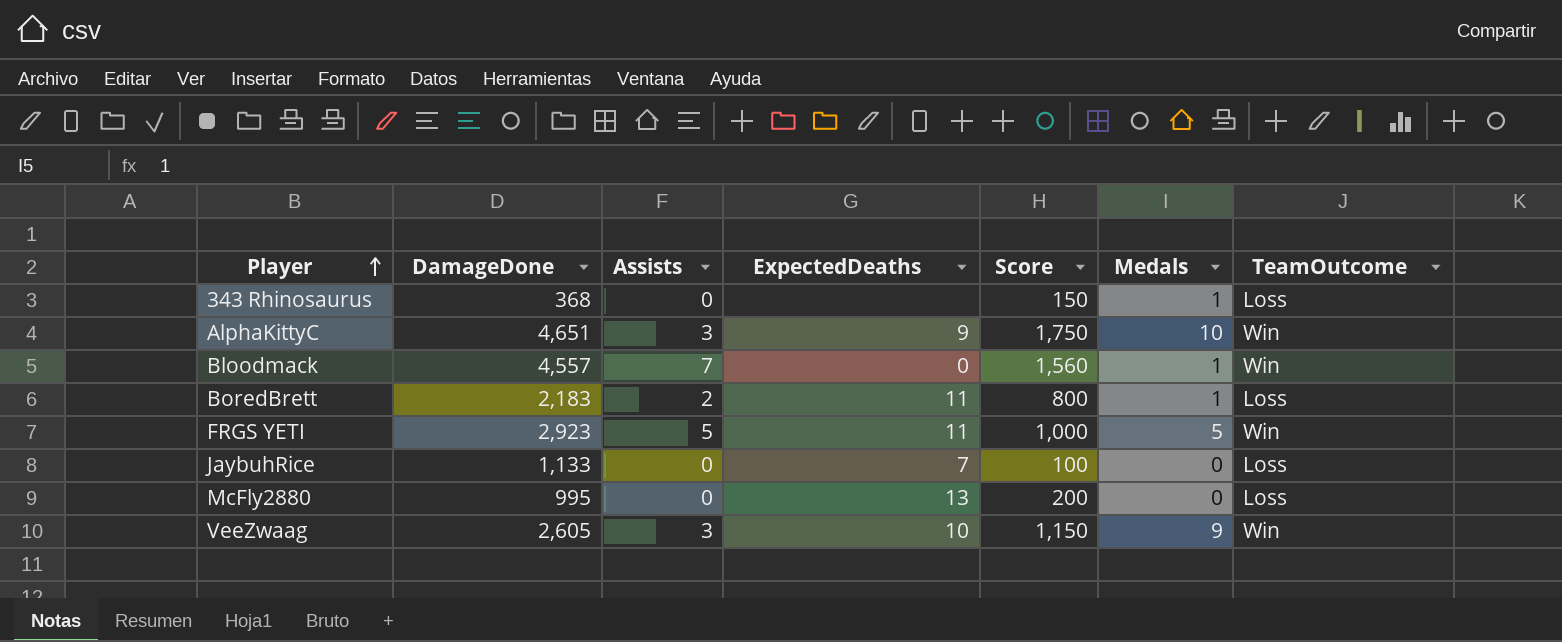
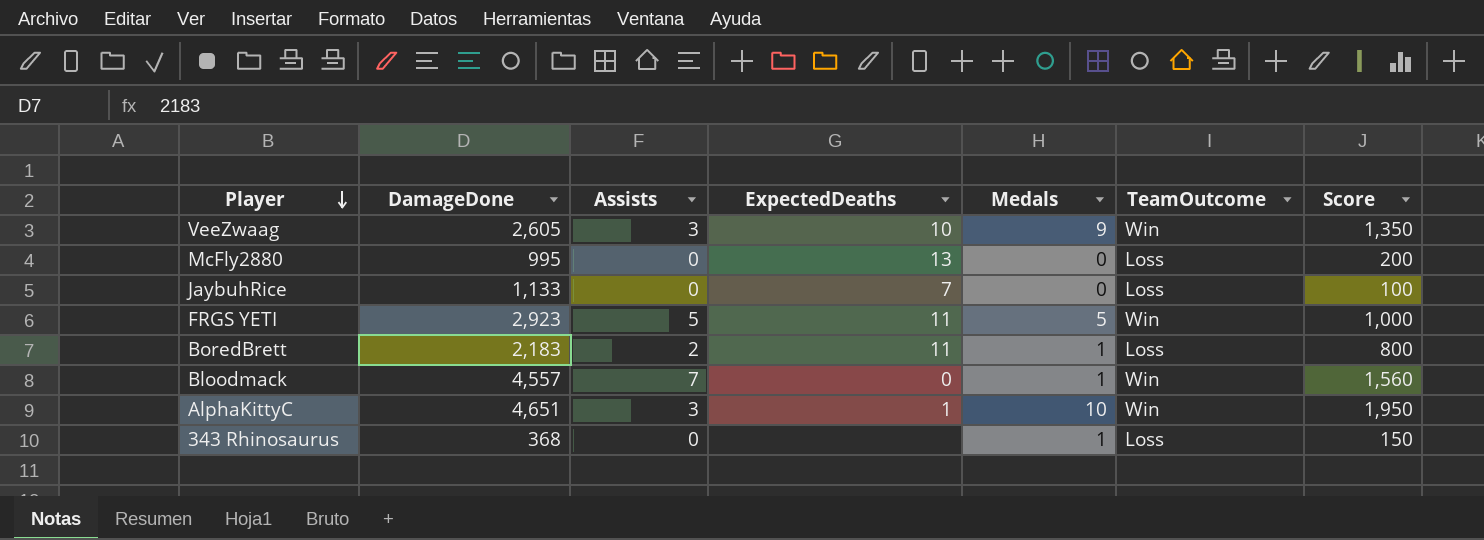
row order: Player ascending -> Player descending
column Score | position: 5 -> 7
VeeZwaag | Score: 1,150 -> 1,350
AlphaKittyC | ExpectedDeaths: 9 -> 1
AlphaKittyC | Score: 1,750 -> 1,950

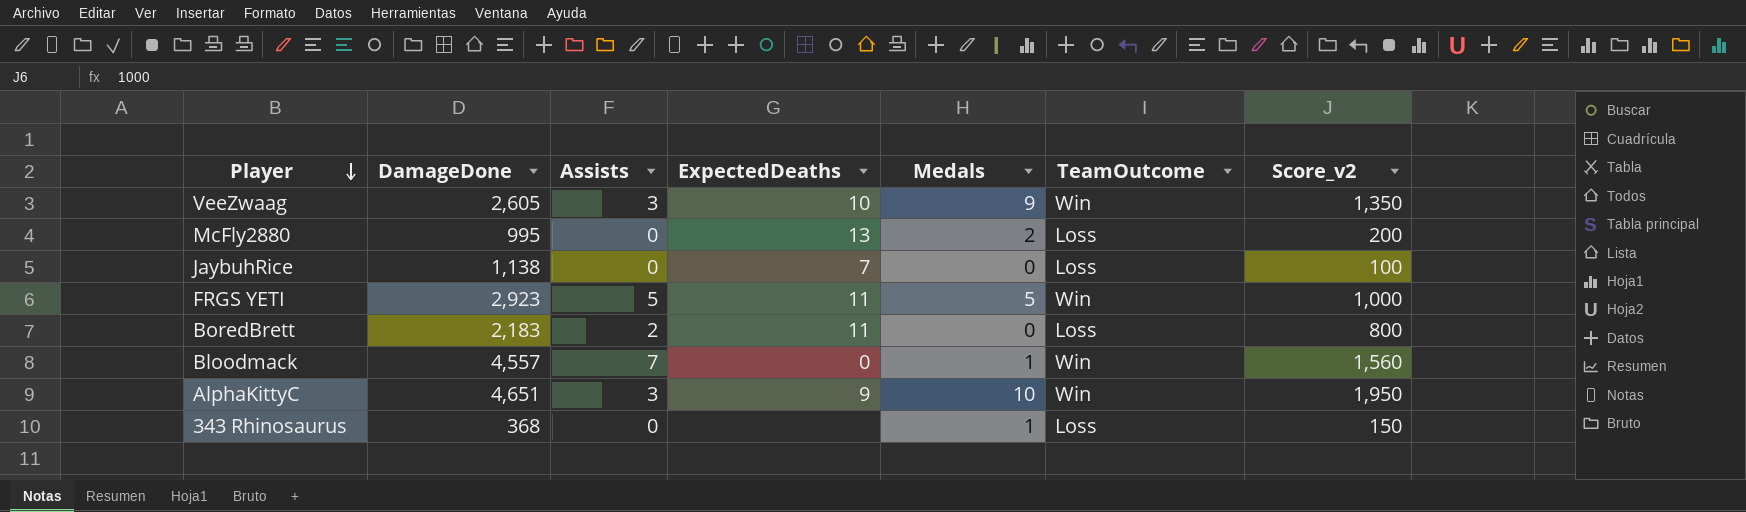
column name: Score -> Score_v2
McFly2880 | Medals: 0 -> 2
JaybuhRice | DamageDone: 1,133 -> 1,138
BoredBrett | Medals: 1 -> 0
AlphaKittyC | ExpectedDeaths: 1 -> 9

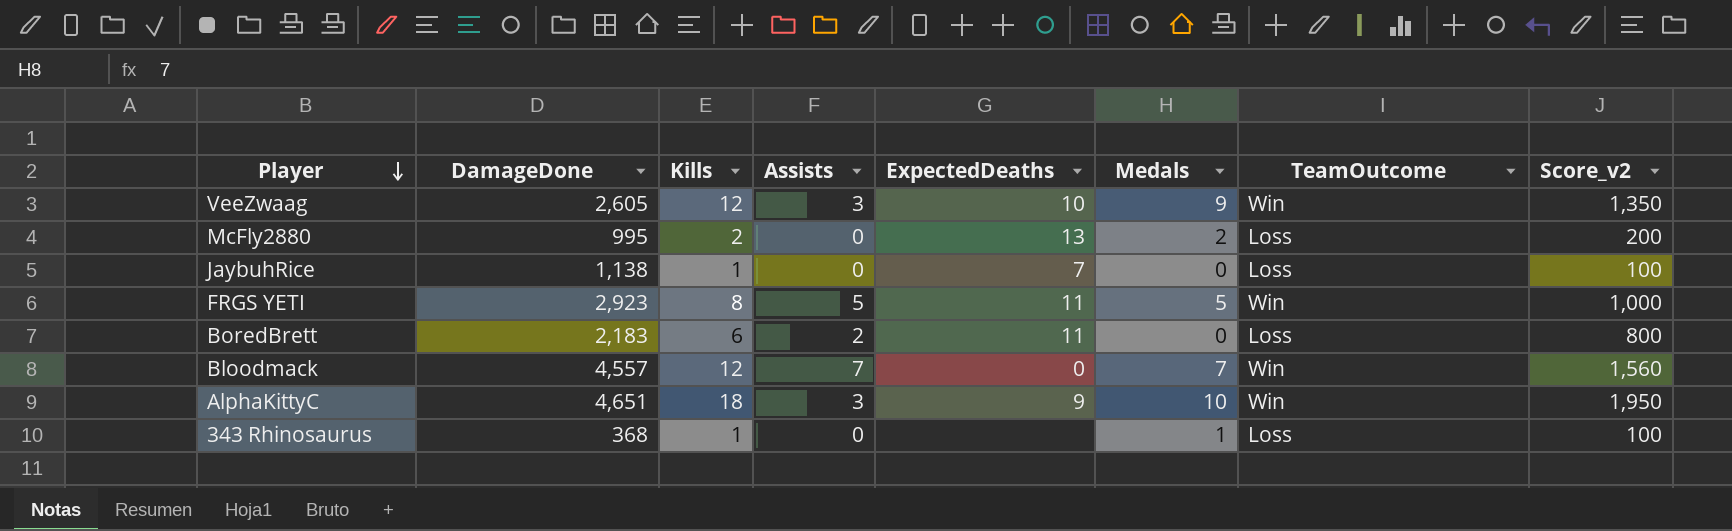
column Kills | position: none -> 3
Bloodmack | Medals: 1 -> 7
343 Rhinosaurus | Score_v2: 150 -> 100

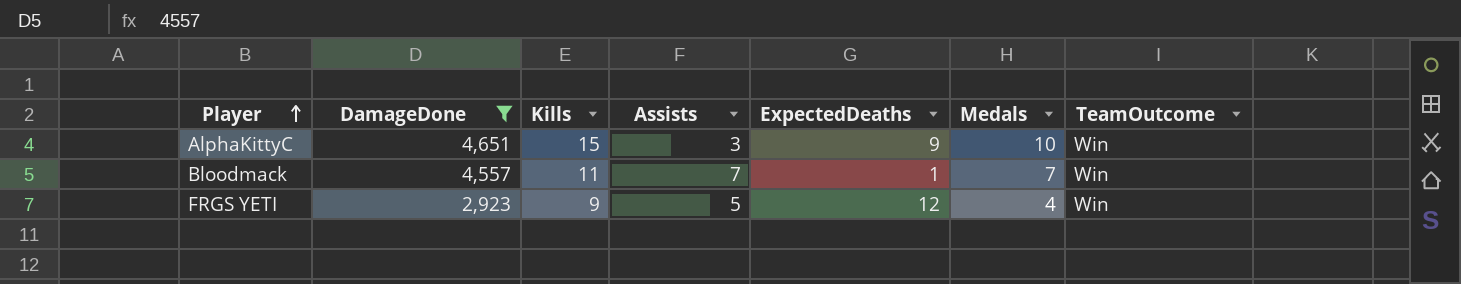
filter: none -> DamageDone >= 2,923
row order: Player descending -> Player ascending
column Score_v2 | position: 8 -> none
AlphaKittyC | Kills: 18 -> 15
Bloodmack | Kills: 12 -> 11
Bloodmack | ExpectedDeaths: 0 -> 1
FRGS YETI | Kills: 8 -> 9
FRGS YETI | ExpectedDeaths: 11 -> 12
FRGS YETI | Medals: 5 -> 4

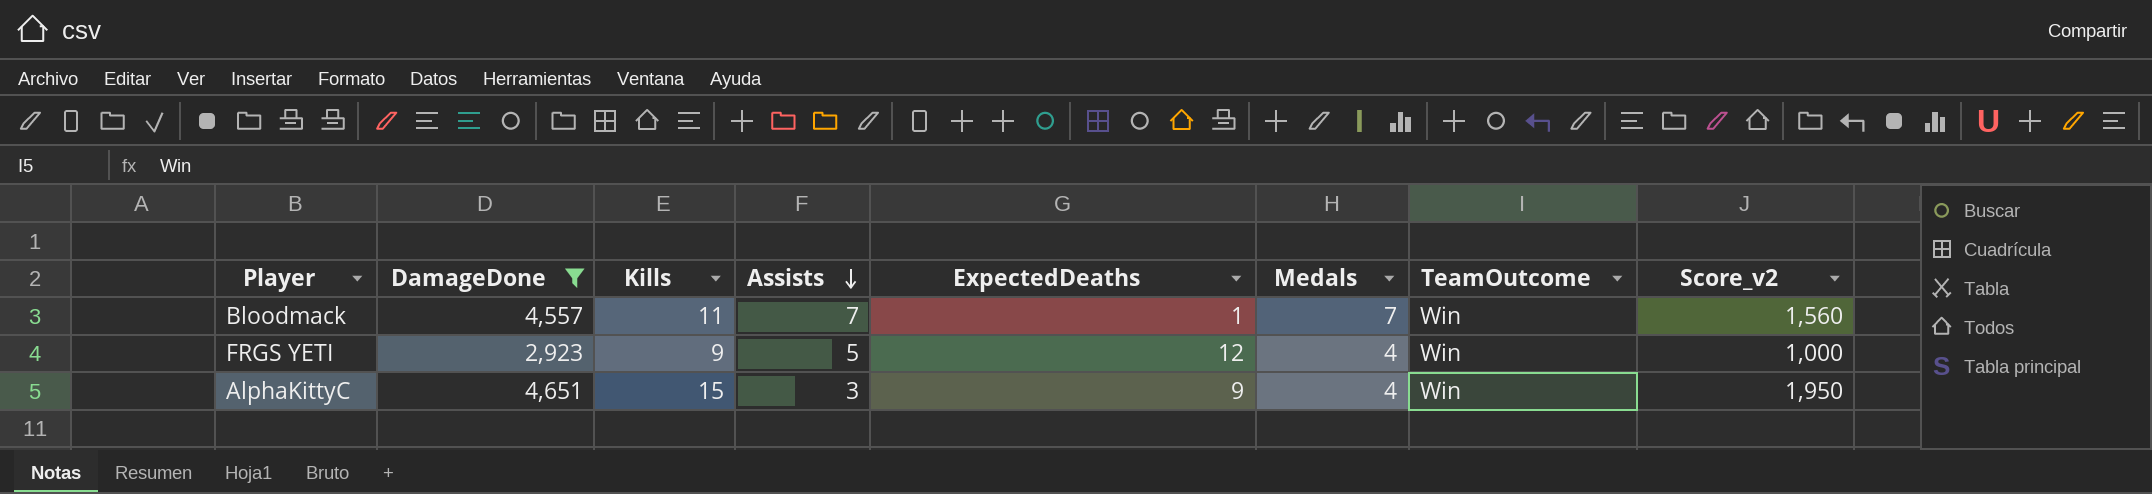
row order: Player ascending -> Assists descending
column Score_v2 | position: none -> 8
AlphaKittyC | Medals: 10 -> 4

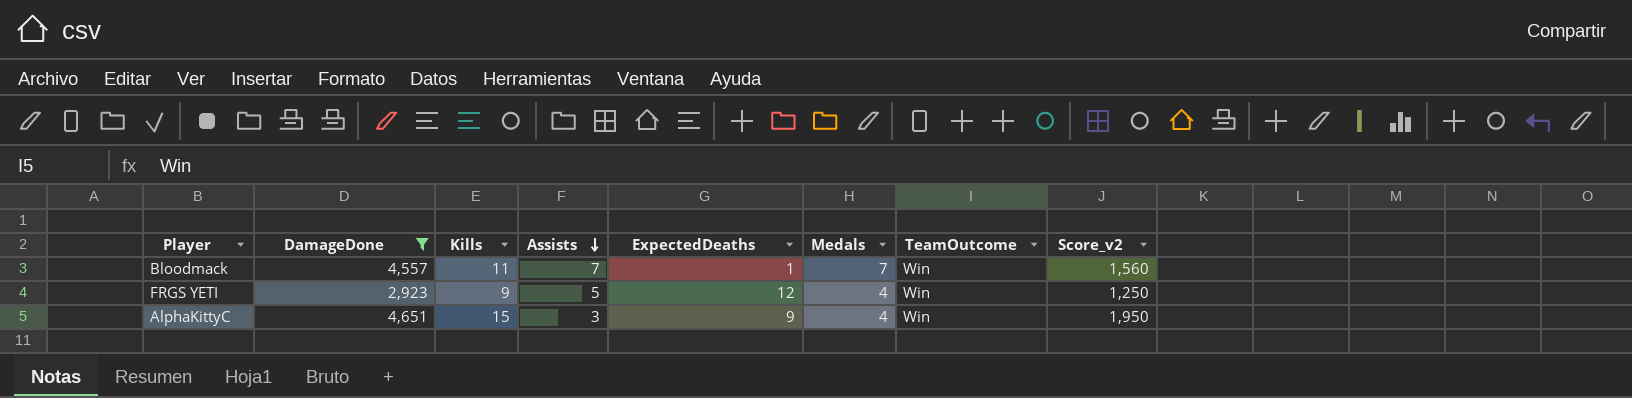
FRGS YETI | Score_v2: 1,000 -> 1,250

